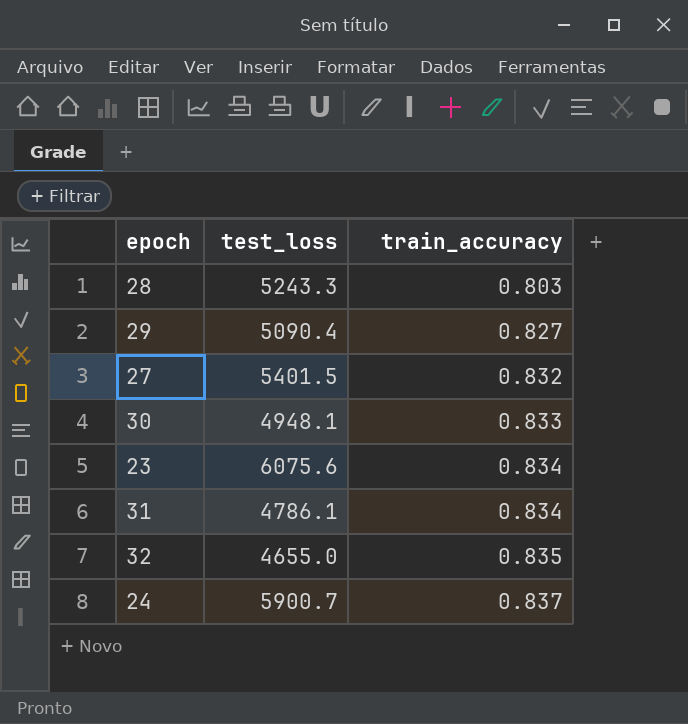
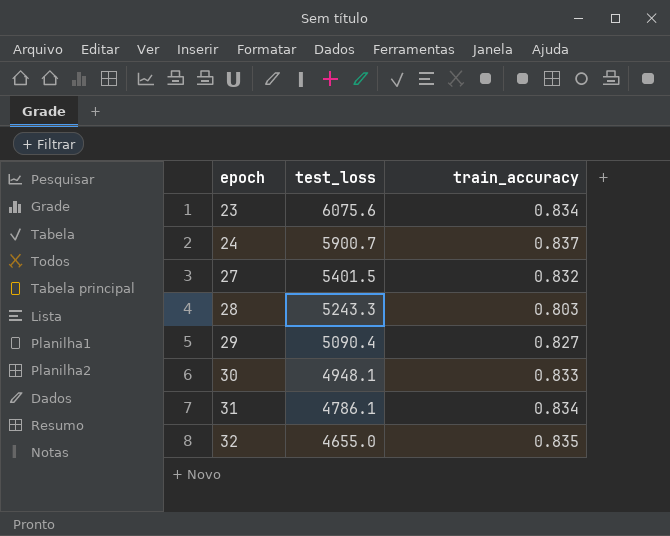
row order: train_accuracy ascending -> epoch ascending

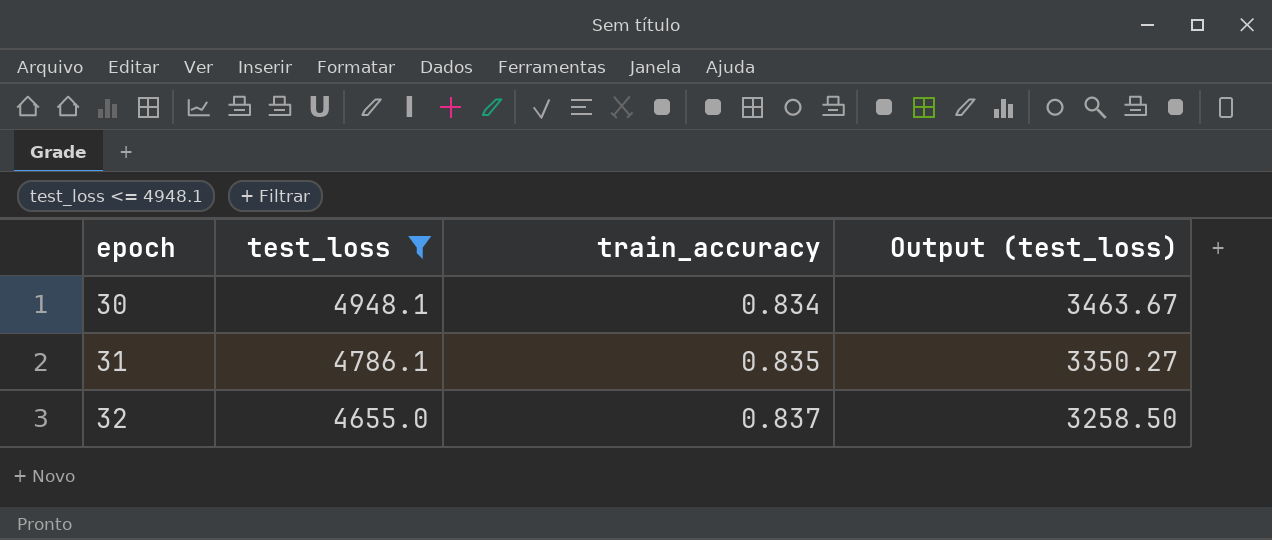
filter: none -> test_loss <= 4948.1
column Output (test_loss) | formula: none -> [test_loss] * 0.7
30 | train_accuracy: 0.833 -> 0.834
31 | train_accuracy: 0.834 -> 0.835
32 | train_accuracy: 0.835 -> 0.837

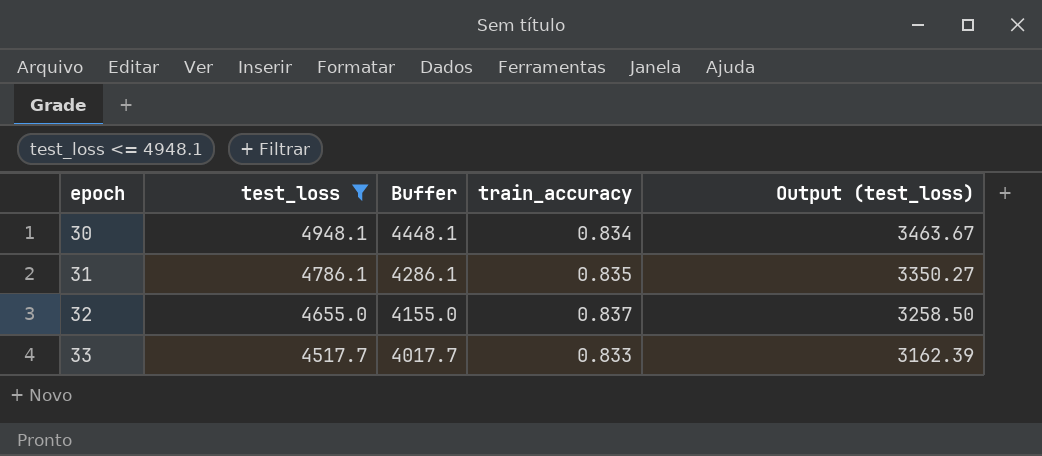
column Buffer | formula: none -> [test_loss] - 500
row 33: none -> 4517.7 | 4017.7 | 0.833 | 3162.39

